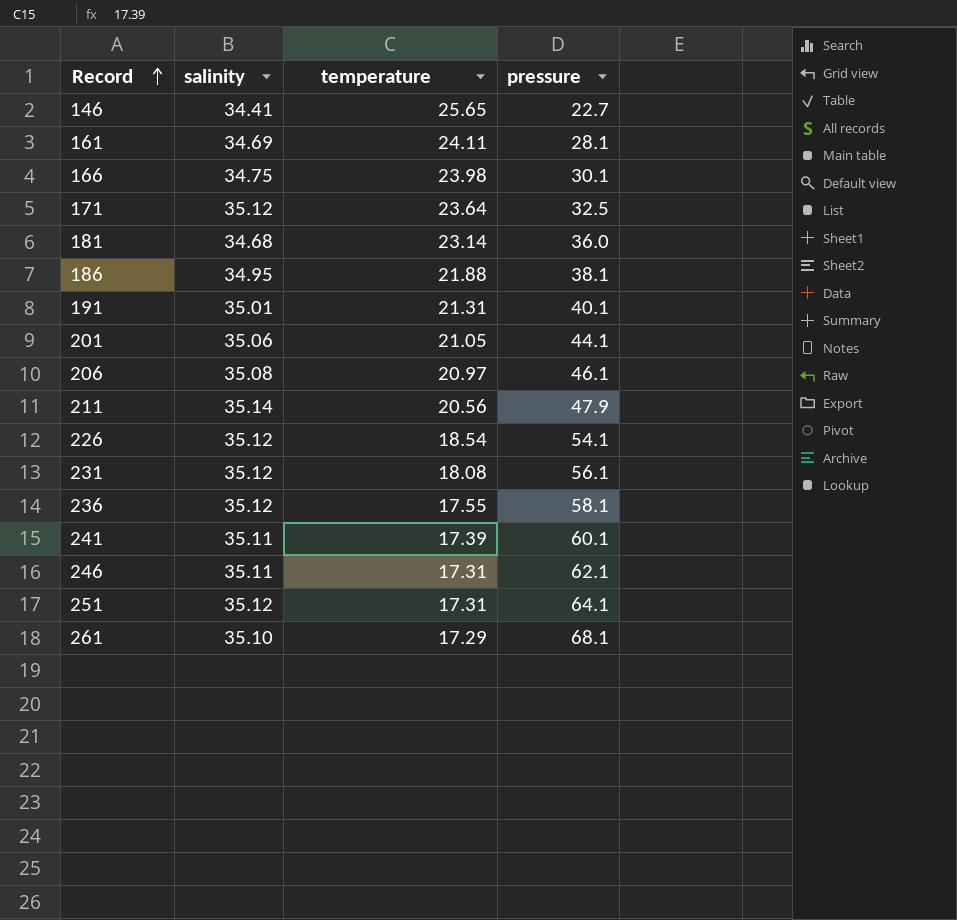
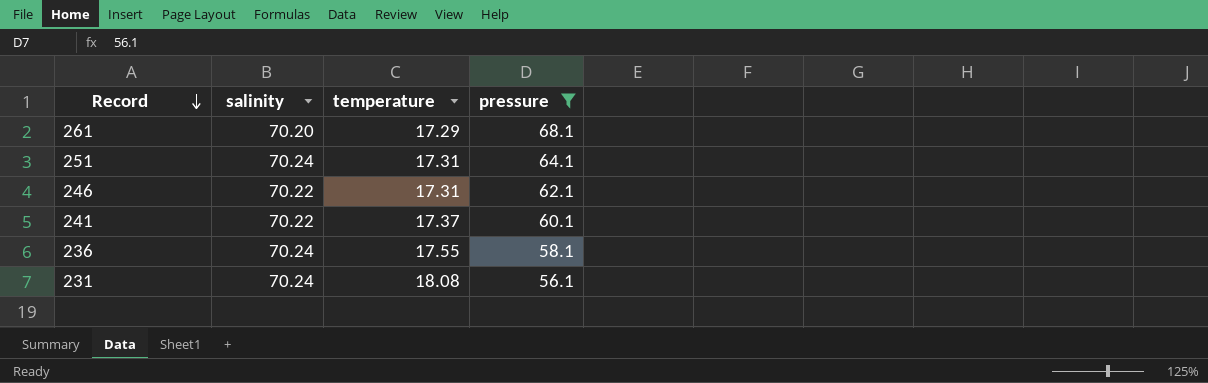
filter: none -> pressure >= 56.1
row order: Record ascending -> Record descending
261 | salinity: 35.10 -> 70.20
251 | salinity: 35.12 -> 70.24
246 | salinity: 35.11 -> 70.22
241 | salinity: 35.11 -> 70.22
241 | temperature: 17.39 -> 17.37
236 | salinity: 35.12 -> 70.24
231 | salinity: 35.12 -> 70.24

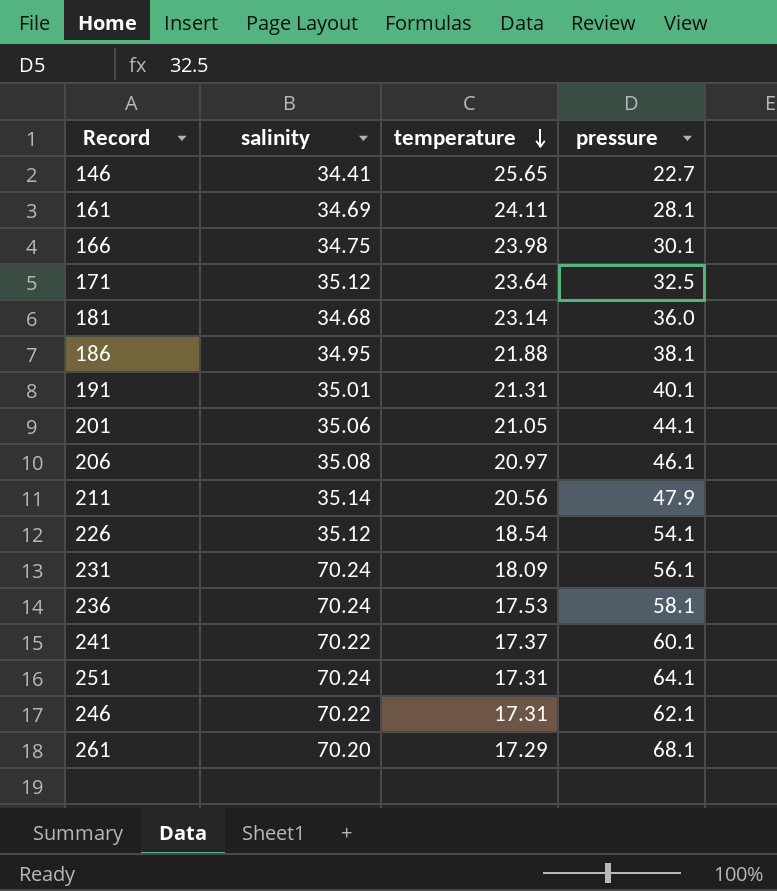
filter: pressure >= 56.1 -> none
row order: Record descending -> temperature descending
231 | temperature: 18.08 -> 18.09
236 | temperature: 17.55 -> 17.53

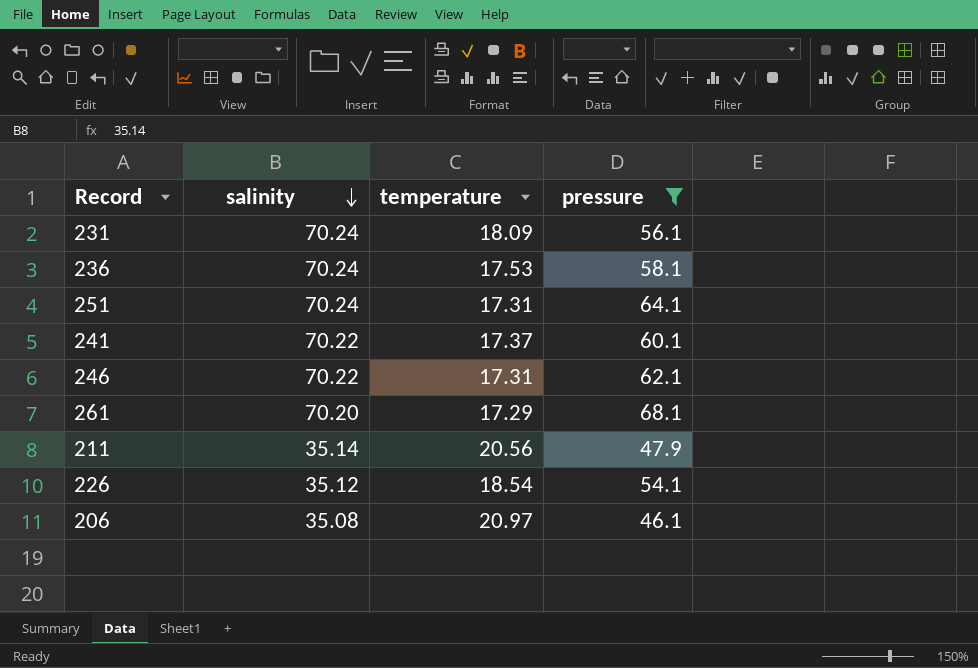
filter: none -> pressure >= 46.1
row order: temperature descending -> salinity descending

